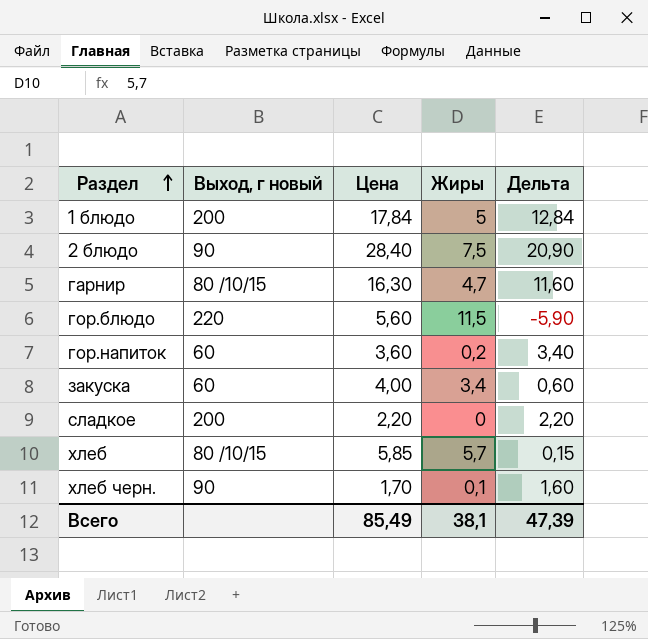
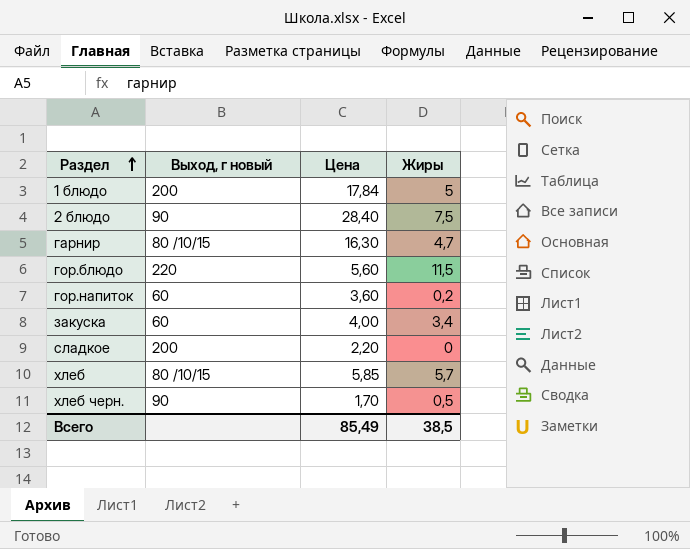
column Дельта | formula: [Цена] - [Жиры] -> none
хлеб черн. | Жиры: 0,1 -> 0,5
Всего | Жиры: 38,1 -> 38,5

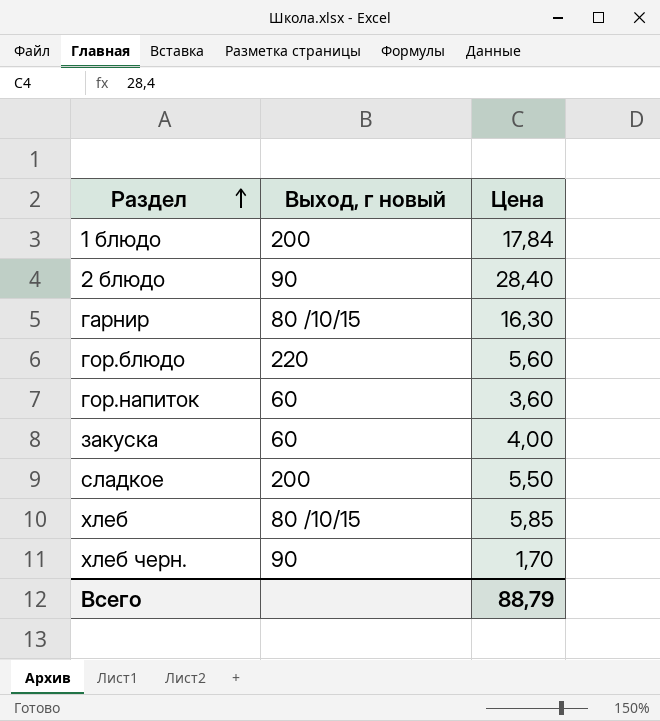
column Жиры | position: 4 -> none
сладкое | Цена: 2,20 -> 5,50
Всего | Цена: 85,49 -> 88,79

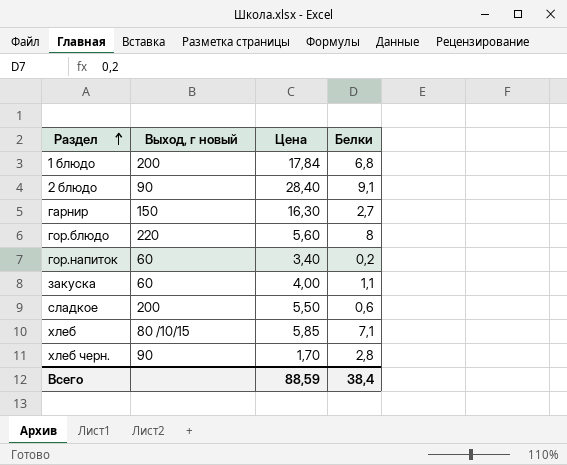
column Белки | position: none -> 4
гарнир | Выход, г новый: 80 /10/15 -> 150
гор.напиток | Цена: 3,60 -> 3,40
Всего | Цена: 88,79 -> 88,59

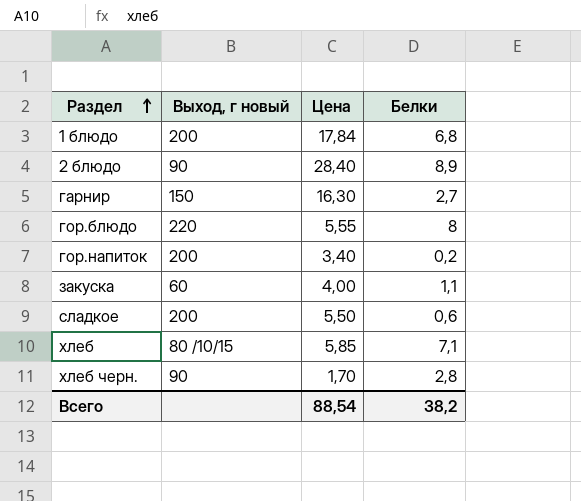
2 блюдо | Белки: 9,1 -> 8,9
гор.блюдо | Цена: 5,60 -> 5,55
гор.напиток | Выход, г новый: 60 -> 200
Всего | Цена: 88,59 -> 88,54
Всего | Белки: 38,4 -> 38,2

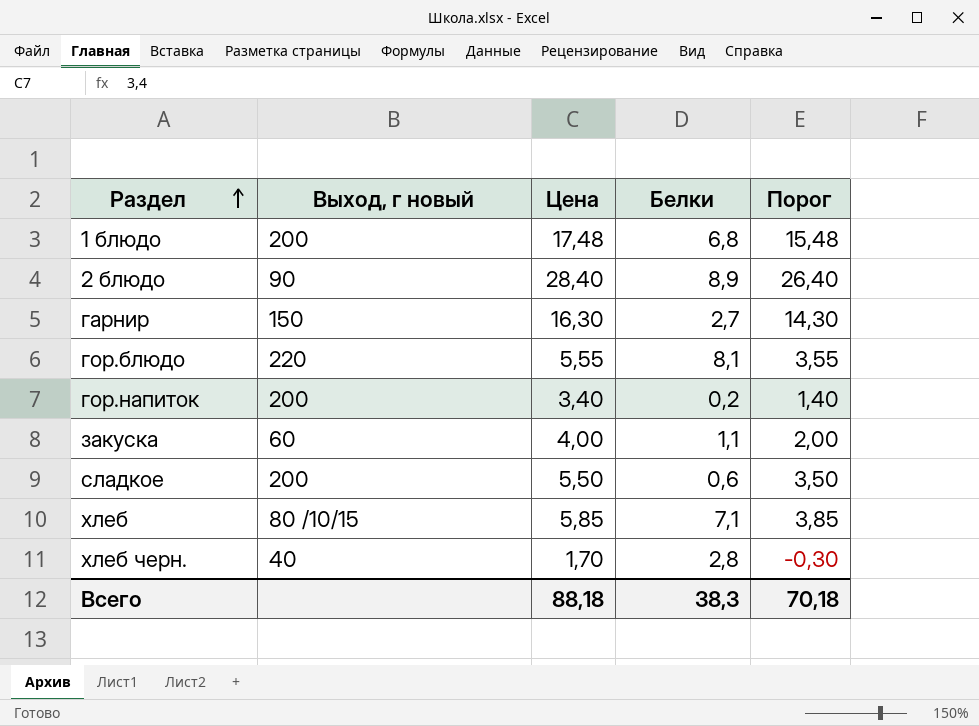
column Порог | formula: none -> [Цена] - 2
1 блюдо | Цена: 17,84 -> 17,48
гор.блюдо | Белки: 8 -> 8,1
хлеб черн. | Выход, г новый: 90 -> 40
Всего | Цена: 88,54 -> 88,18
Всего | Белки: 38,2 -> 38,3

